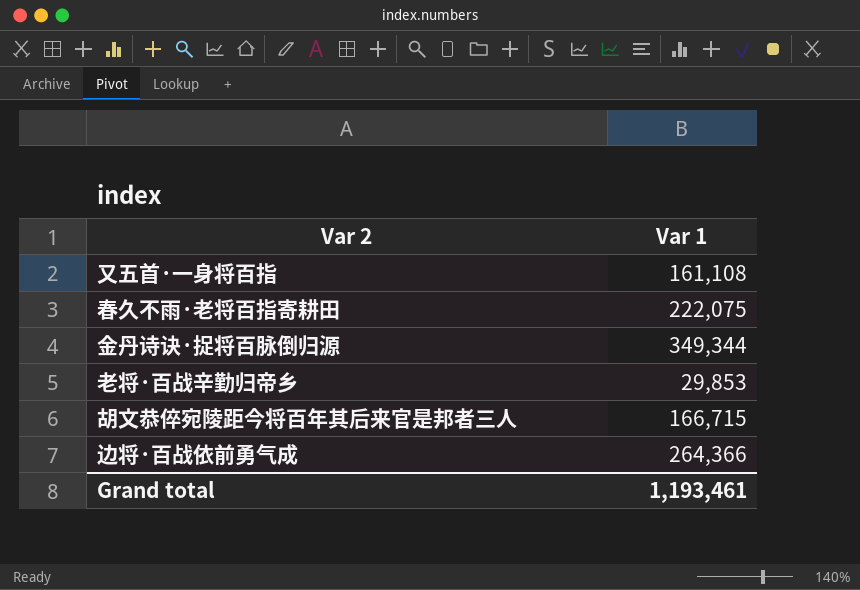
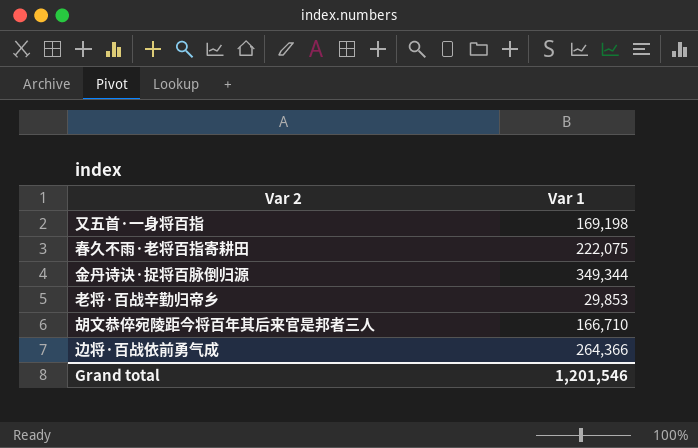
又五首·一身将百指 | Var 1: 161,108 -> 169,198
胡文恭倅宛陵距今将百年其后来官是邦者三人 | Var 1: 166,715 -> 166,710
Grand total | Var 1: 1,193,461 -> 1,201,546

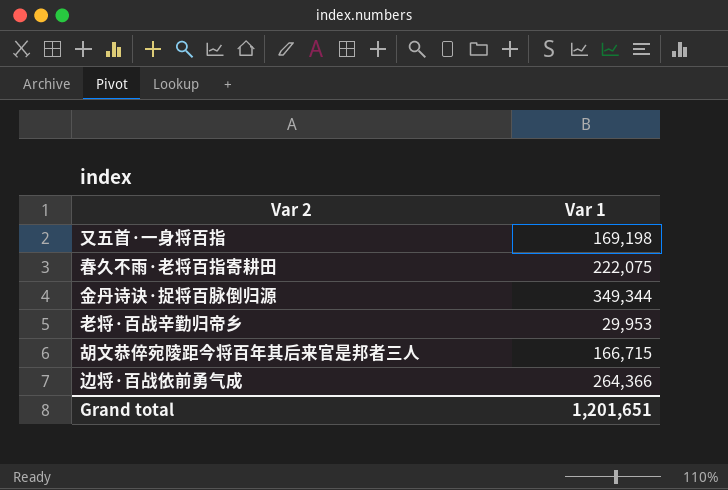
老将·百战辛勤归帝乡 | Var 1: 29,853 -> 29,953
胡文恭倅宛陵距今将百年其后来官是邦者三人 | Var 1: 166,710 -> 166,715
Grand total | Var 1: 1,201,546 -> 1,201,651

